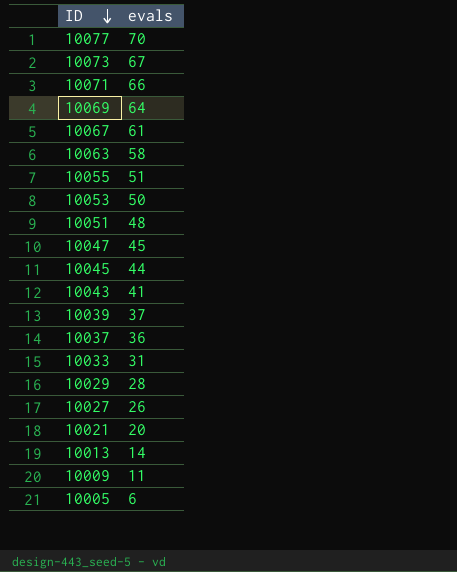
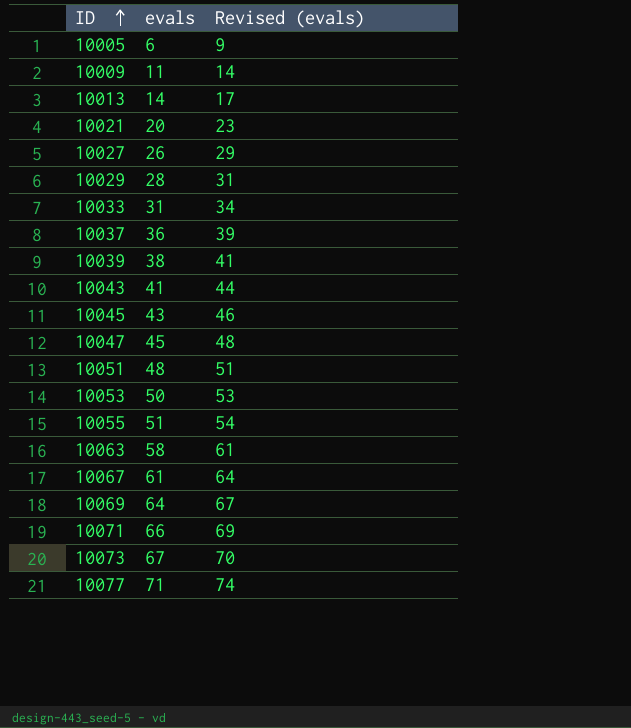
row order: ID descending -> ID ascending
column Revised (evals) | formula: none -> [evals] + 3
10039 | evals: 37 -> 38
10045 | evals: 44 -> 43
10077 | evals: 70 -> 71

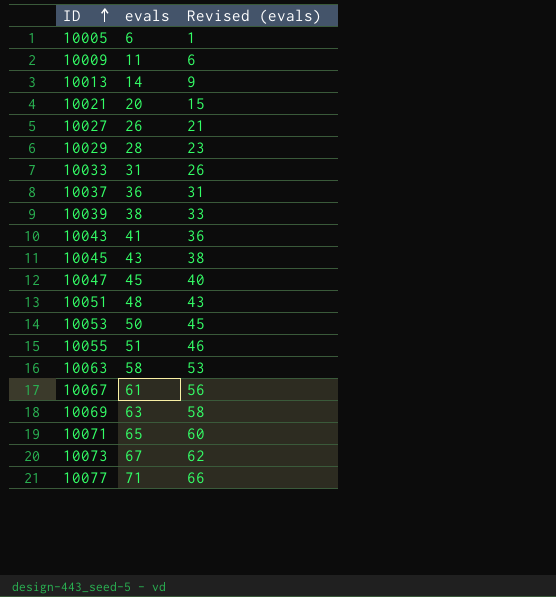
column Revised (evals) | formula: [evals] + 3 -> [evals] - 5
10069 | evals: 64 -> 63
10071 | evals: 66 -> 65

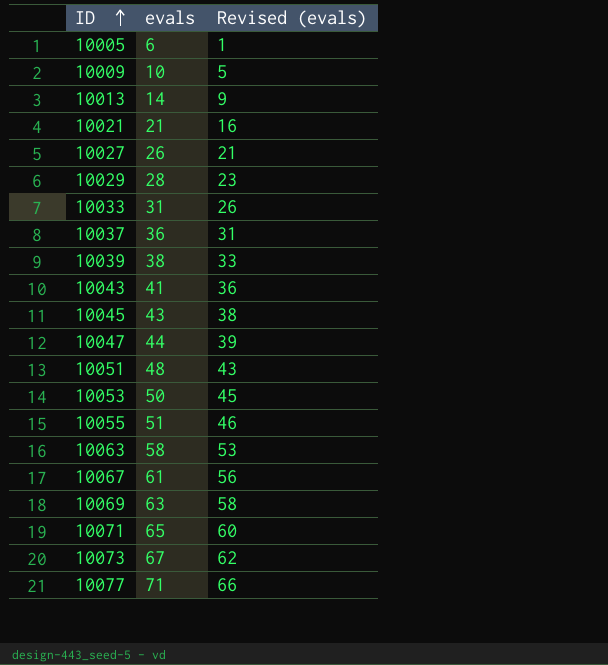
10009 | evals: 11 -> 10
10009 | Revised (evals): 6 -> 5
10021 | evals: 20 -> 21
10021 | Revised (evals): 15 -> 16
10047 | evals: 45 -> 44
10047 | Revised (evals): 40 -> 39

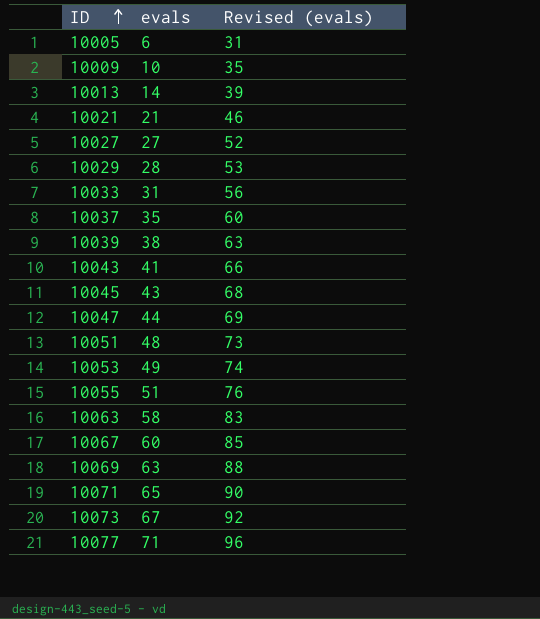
column Revised (evals) | formula: [evals] - 5 -> [evals] + 25
10027 | evals: 26 -> 27
10037 | evals: 36 -> 35
10053 | evals: 50 -> 49
10067 | evals: 61 -> 60

